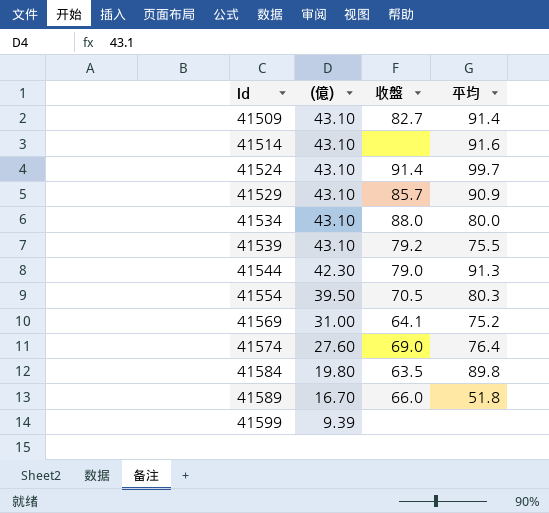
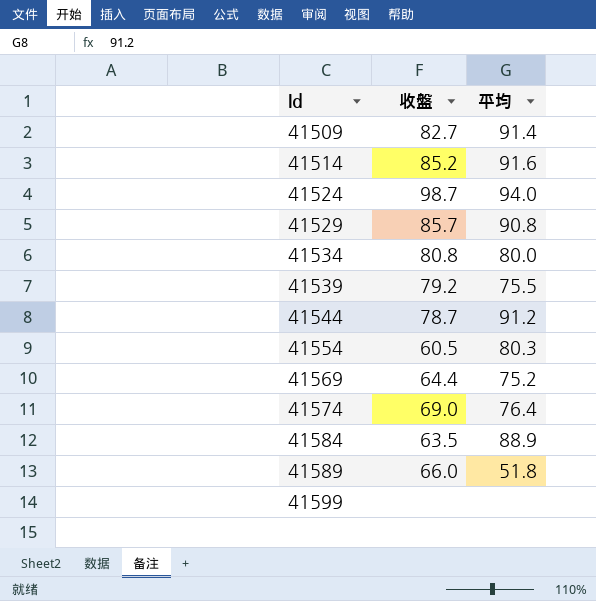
column (億) | position: 2 -> none
41514 | 收盤: none -> 85.2
41524 | 收盤: 91.4 -> 98.7
41524 | 平均: 99.7 -> 94.0
41529 | 平均: 90.9 -> 90.8
41534 | 收盤: 88.0 -> 80.8
41544 | 收盤: 79.0 -> 78.7
41544 | 平均: 91.3 -> 91.2
41554 | 收盤: 70.5 -> 60.5
41569 | 收盤: 64.1 -> 64.4
41584 | 平均: 89.8 -> 88.9

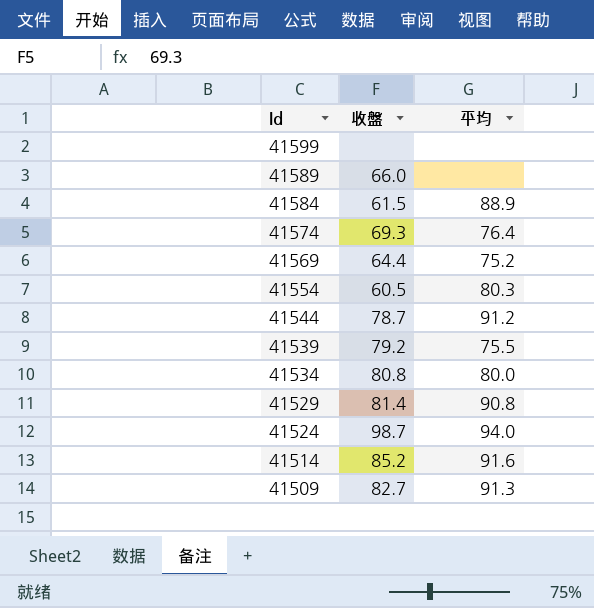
row order: Id ascending -> Id descending
41589 | 平均: 51.8 -> none
41584 | 收盤: 63.5 -> 61.5
41574 | 收盤: 69.0 -> 69.3
41529 | 收盤: 85.7 -> 81.4
41509 | 平均: 91.4 -> 91.3

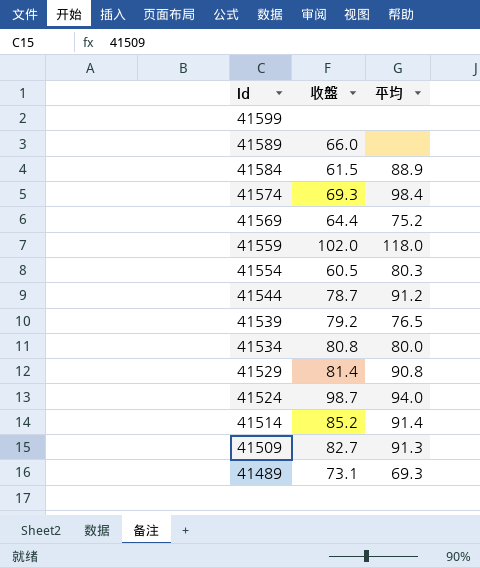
41574 | 平均: 76.4 -> 98.4
row 41559: none -> 102.0 | 118.0
41539 | 平均: 75.5 -> 76.5
41514 | 平均: 91.6 -> 91.4
row 41489: none -> 73.1 | 69.3

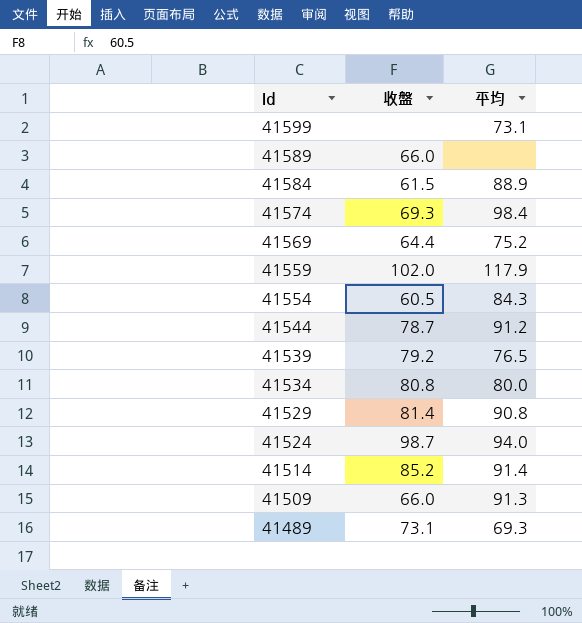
41599 | 平均: none -> 73.1
41559 | 平均: 118.0 -> 117.9
41554 | 平均: 80.3 -> 84.3
41509 | 收盤: 82.7 -> 66.0

